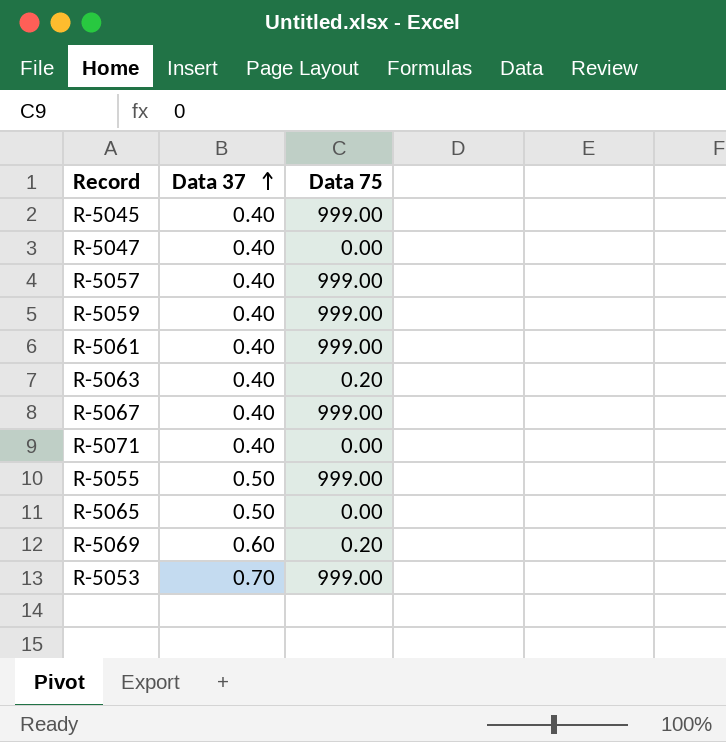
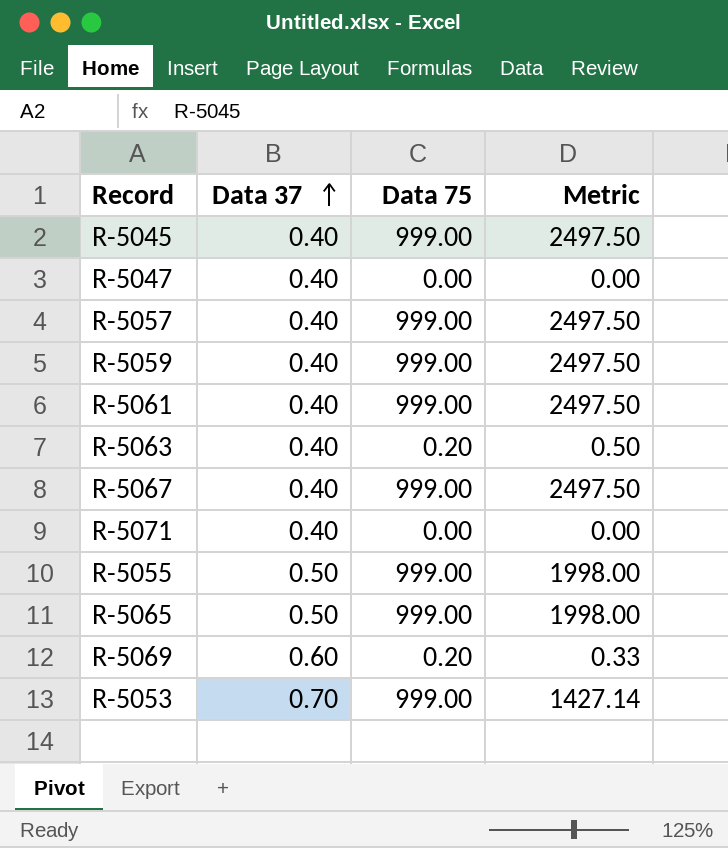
column Metric | formula: none -> [Data 75] / [Data 37]
R-5065 | Data 75: 0.00 -> 999.00

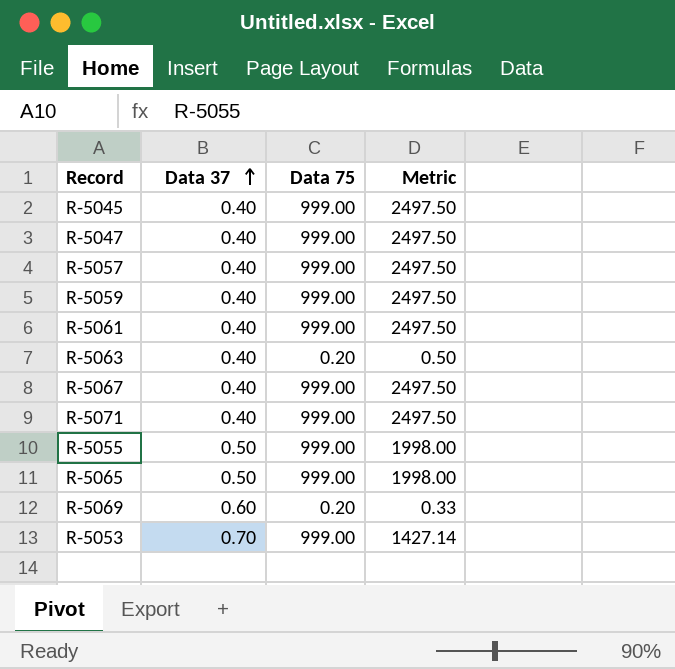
R-5047 | Data 75: 0.00 -> 999.00
R-5047 | Metric: 0.00 -> 2497.50
R-5071 | Data 75: 0.00 -> 999.00
R-5071 | Metric: 0.00 -> 2497.50

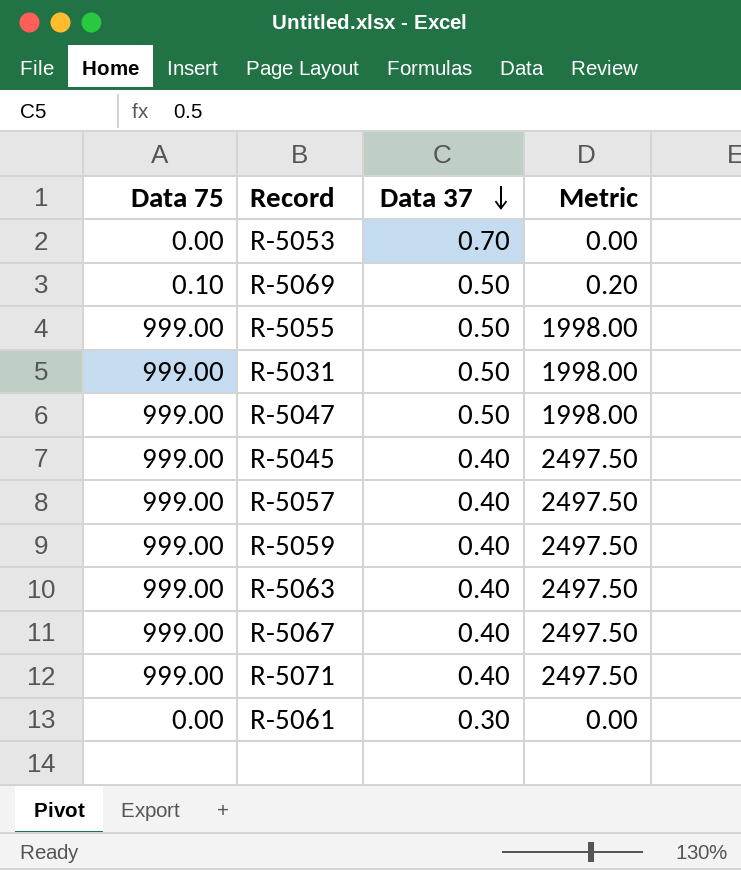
row order: Data 37 ascending -> Data 37 descending
column Data 75 | position: 3 -> 1
row R-5065: 0.50 | 999.00 | 1998.00 -> none
R-5053 | Data 75: 999.00 -> 0.00
R-5053 | Metric: 1427.14 -> 0.00
R-5069 | Data 75: 0.20 -> 0.10
R-5069 | Data 37: 0.60 -> 0.50
R-5069 | Metric: 0.33 -> 0.20
row R-5031: none -> 999.00 | 0.50 | 1998.00
R-5047 | Data 37: 0.40 -> 0.50
R-5047 | Metric: 2497.50 -> 1998.00
R-5063 | Data 75: 0.20 -> 999.00
R-5063 | Metric: 0.50 -> 2497.50
R-5061 | Data 75: 999.00 -> 0.00
R-5061 | Data 37: 0.40 -> 0.30
R-5061 | Metric: 2497.50 -> 0.00

